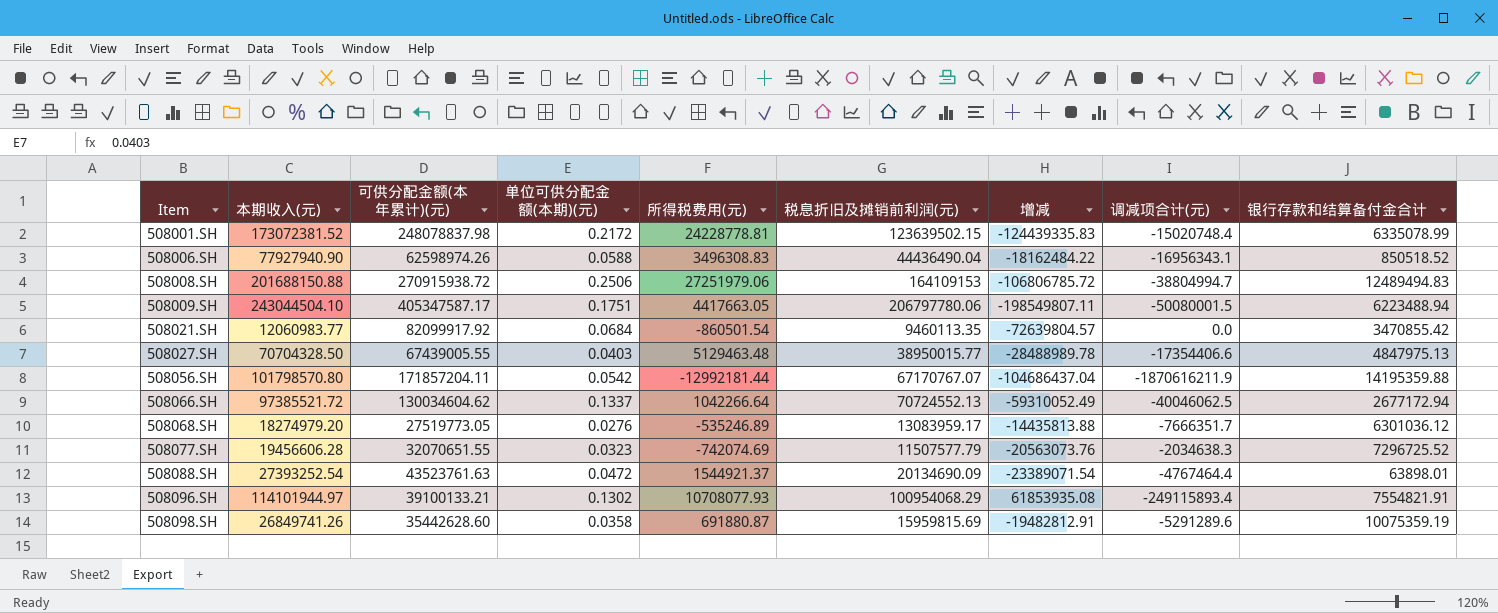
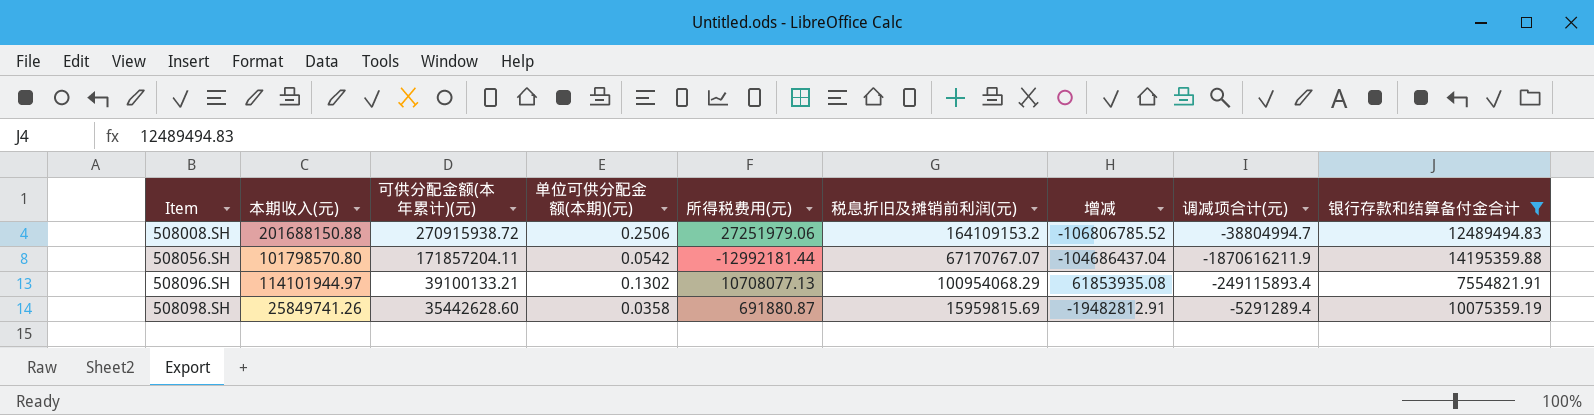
filter: none -> 银行存款和结算备付金合计 >= 7554821.91
508008.SH | 税息折旧及摊销前利润(元): 164109153 -> 164109153.2
508008.SH | 增减: -106806785.72 -> -106806785.52
508096.SH | 所得税费用(元): 10708077.93 -> 10708077.13
508098.SH | 本期收入(元): 26849741.26 -> 25849741.26
508098.SH | 调减项合计(元): -5291289.6 -> -5291289.4

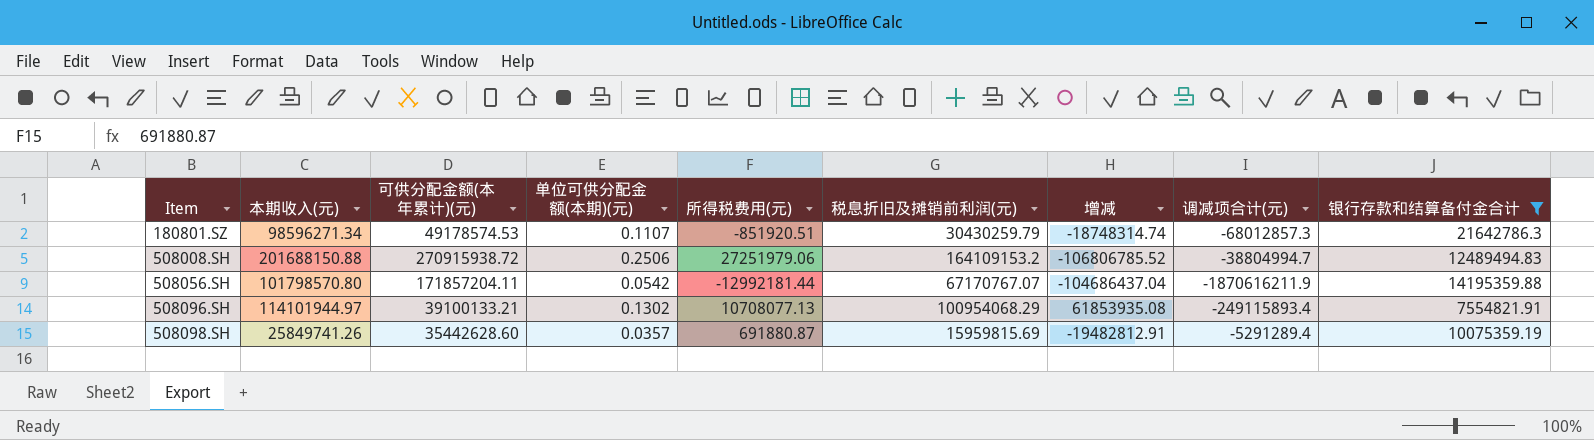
row 180801.SZ: none -> 98596271.34 | 49178574.53 | 0.1107 | -851920.51 | 30430259.79 | -18748314.74 | -68012857.3 | 21642786.3
508098.SH | 单位可供分配金额(本期)(元): 0.0358 -> 0.0357

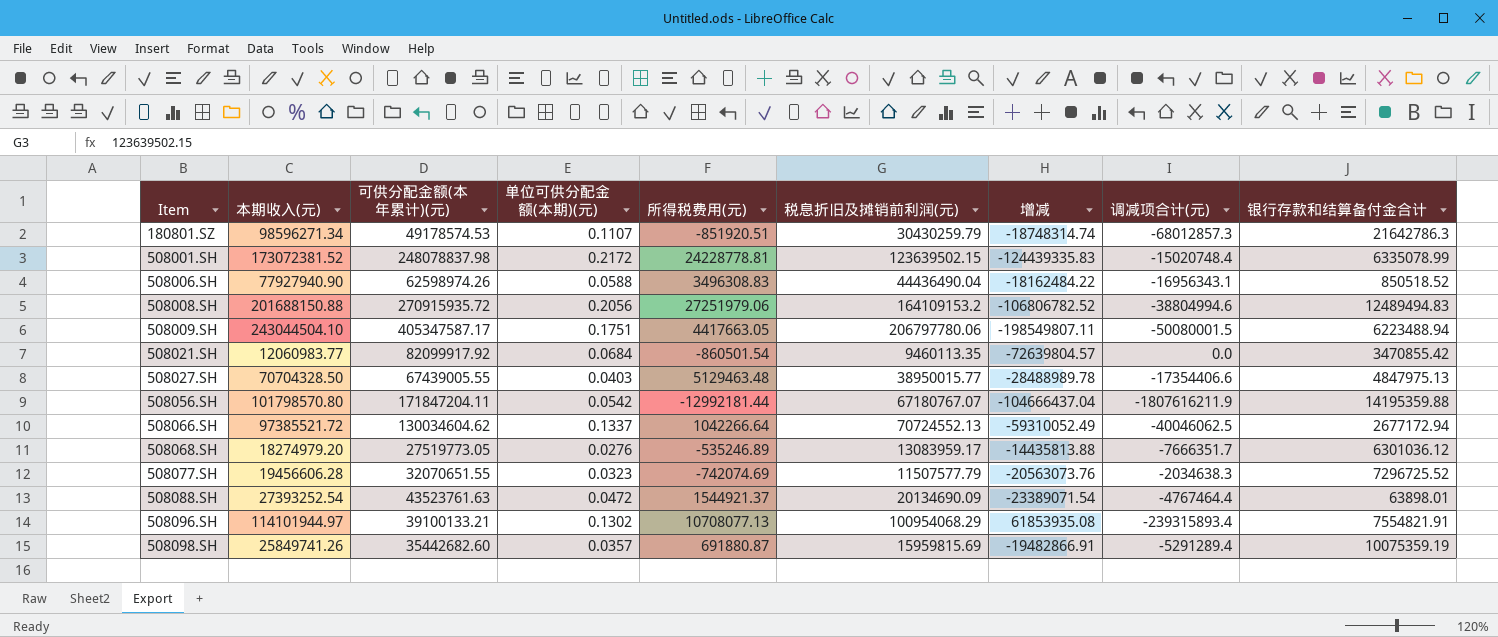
filter: 银行存款和结算备付金合计 >= 7554821.91 -> none
508008.SH | 可供分配金额(本年累计)(元): 270915938.72 -> 270915935.72
508008.SH | 单位可供分配金额(本期)(元): 0.2506 -> 0.2056
508008.SH | 增减: -106806785.52 -> -106806782.52
508008.SH | 调减项合计(元): -38804994.7 -> -38804994.6
508056.SH | 可供分配金额(本年累计)(元): 171857204.11 -> 171847204.11
508056.SH | 税息折旧及摊销前利润(元): 67170767.07 -> 67180767.07
508056.SH | 增减: -104686437.04 -> -104666437.04
508056.SH | 调减项合计(元): -1870616211.9 -> -1807616211.9
508096.SH | 调减项合计(元): -249115893.4 -> -239315893.4
508098.SH | 可供分配金额(本年累计)(元): 35442628.60 -> 35442682.60
508098.SH | 增减: -19482812.91 -> -19482866.91

